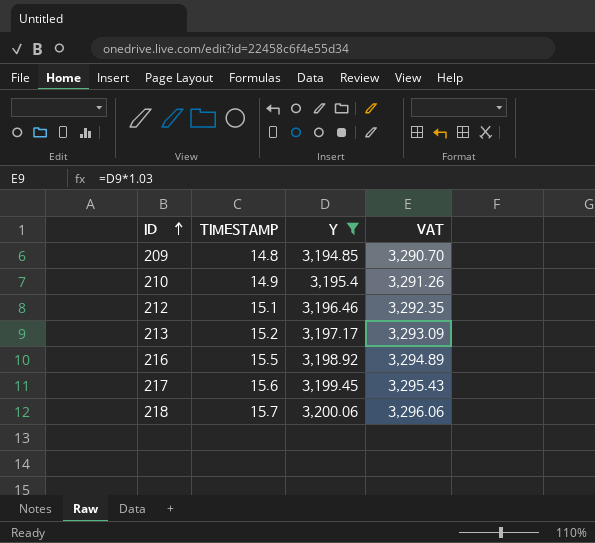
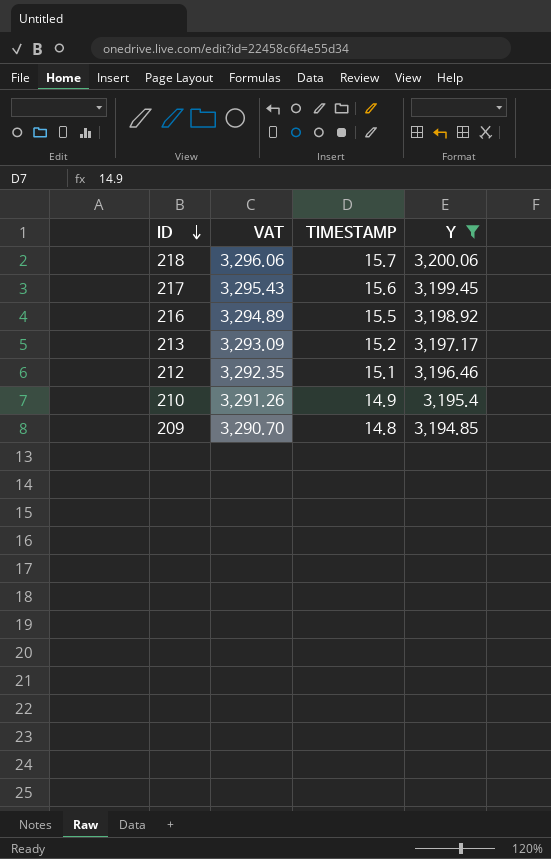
row order: ID ascending -> ID descending
column VAT | position: 4 -> 2

